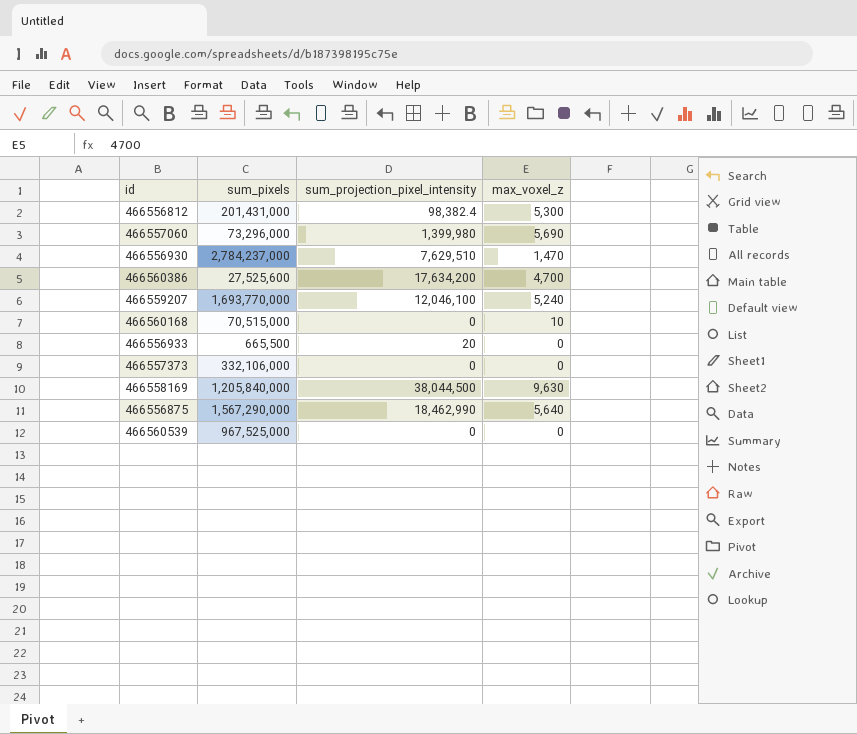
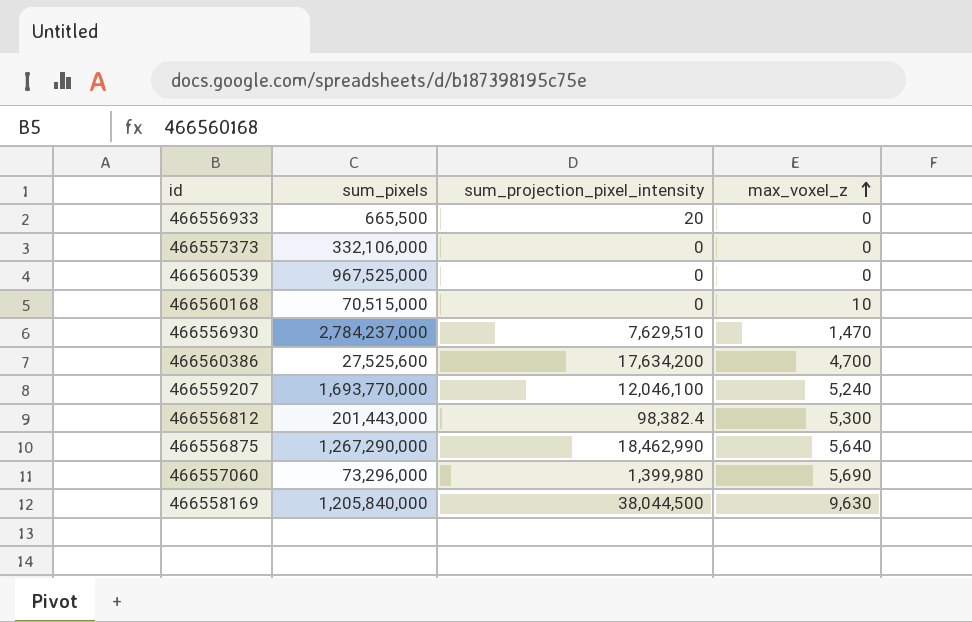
row order: none -> max_voxel_z ascending
466556812 | sum_pixels: 201,431,000 -> 201,443,000
466556875 | sum_pixels: 1,567,290,000 -> 1,267,290,000

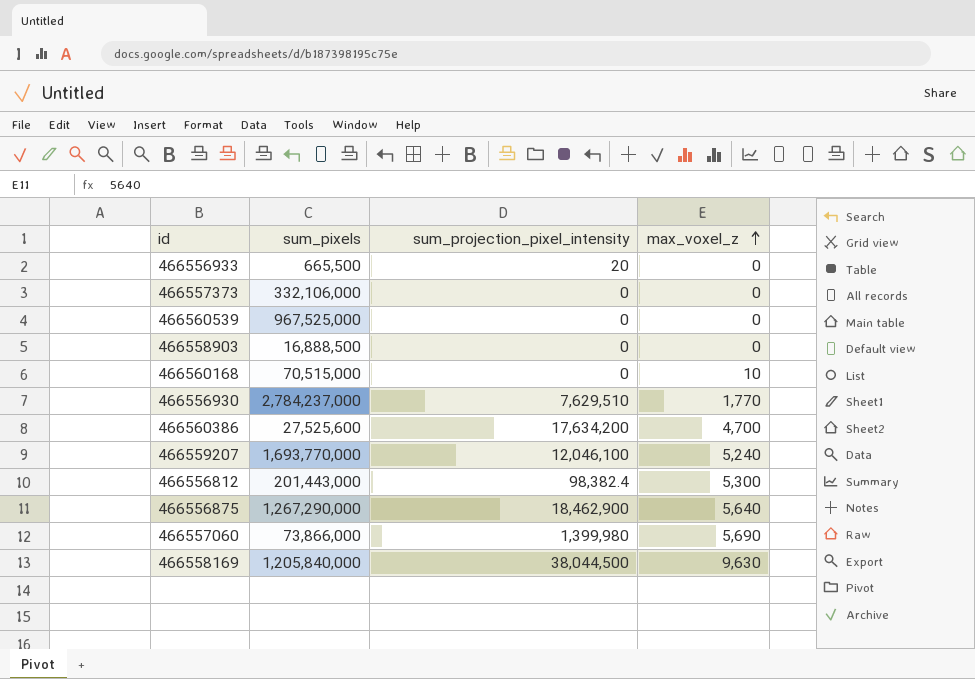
row 466558903: none -> 16,888,500 | 0 | 0
466556930 | max_voxel_z: 1,470 -> 1,770
466556875 | sum_projection_pixel_intensity: 18,462,990 -> 18,462,900
466557060 | sum_pixels: 73,296,000 -> 73,866,000

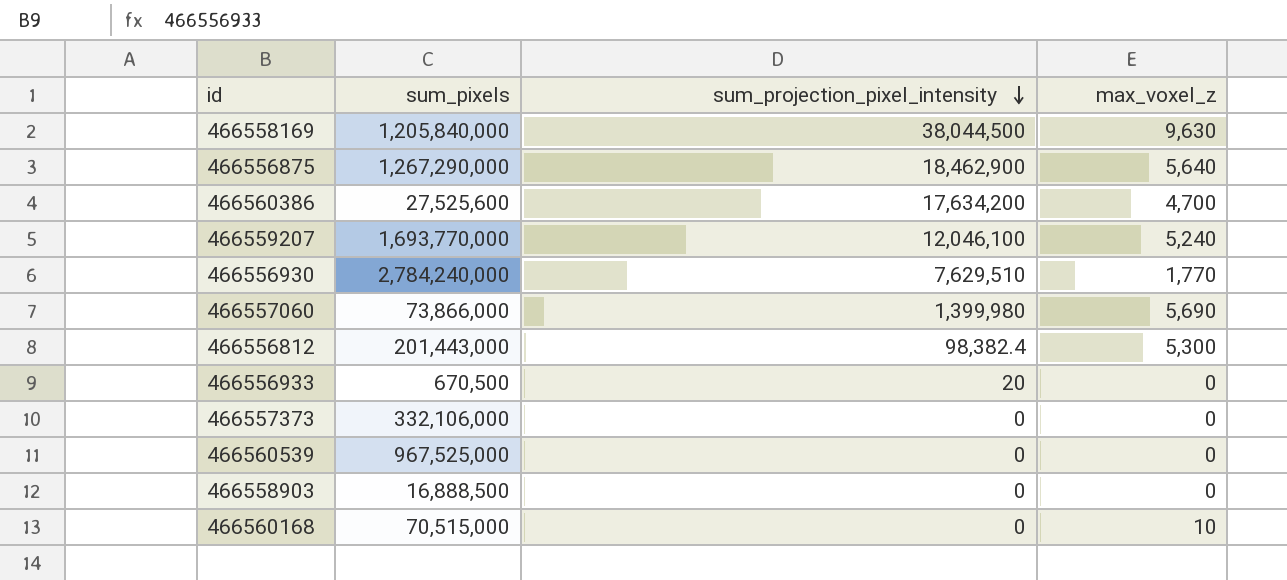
row order: max_voxel_z ascending -> sum_projection_pixel_intensity descending
466556930 | sum_pixels: 2,784,237,000 -> 2,784,240,000
466556933 | sum_pixels: 665,500 -> 670,500

